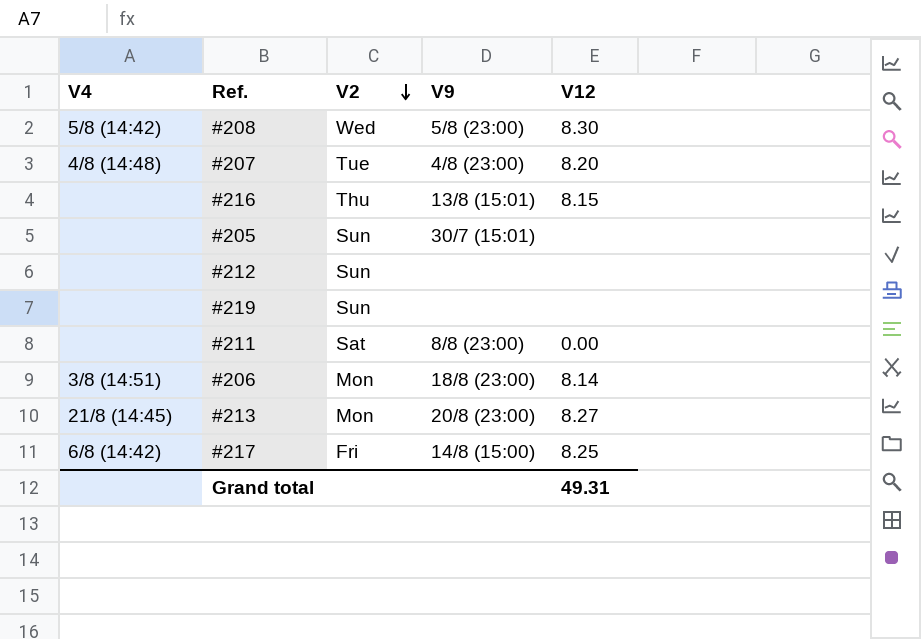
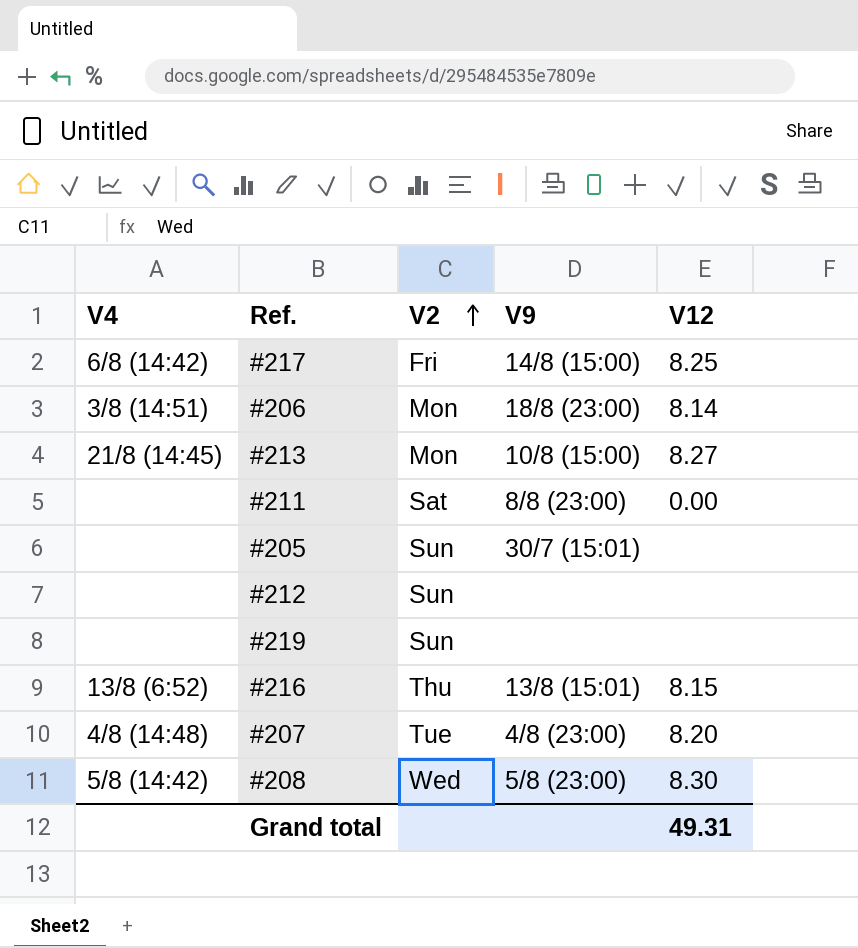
row order: V2 descending -> V2 ascending
#213 | V9: 20/8 (23:00) -> 10/8 (15:00)
#216 | V4: none -> 13/8 (6:52)

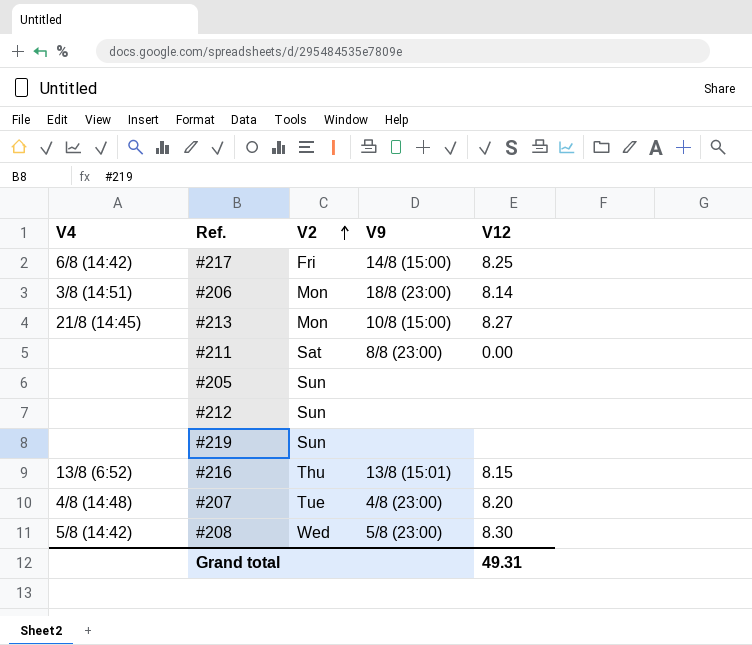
#205 | V9: 30/7 (15:01) -> none

